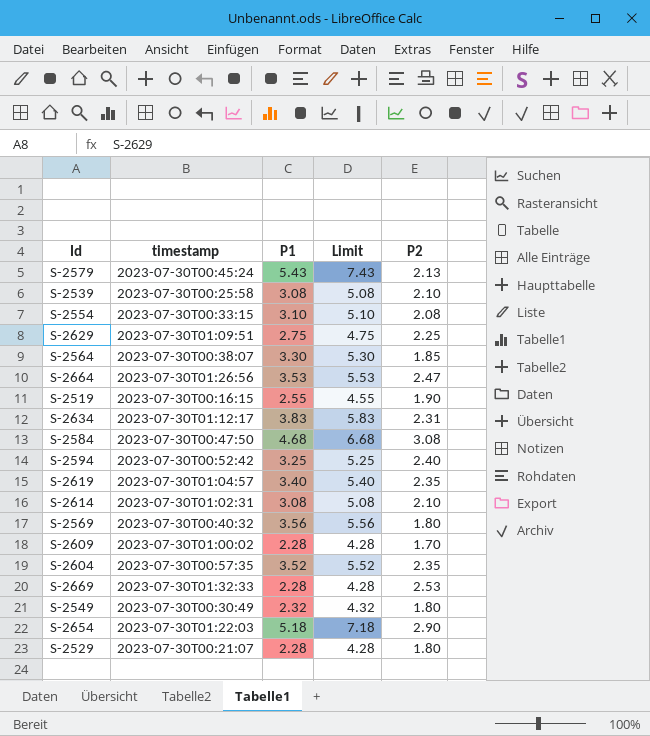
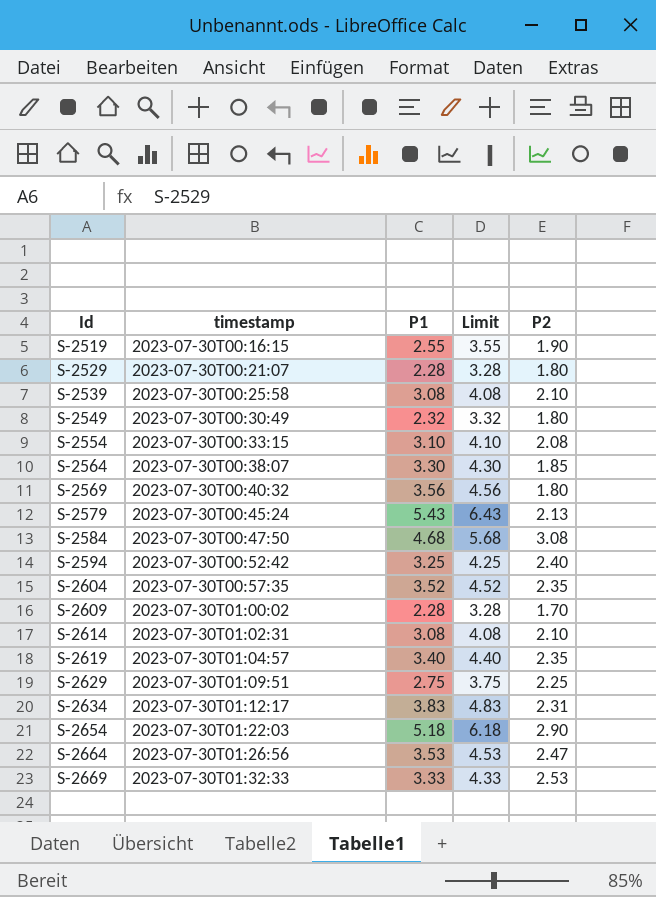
row order: none -> Id ascending
column Limit | formula: [P1] + 2 -> [P1] + 1
S-2669 | P1: 2.28 -> 3.33

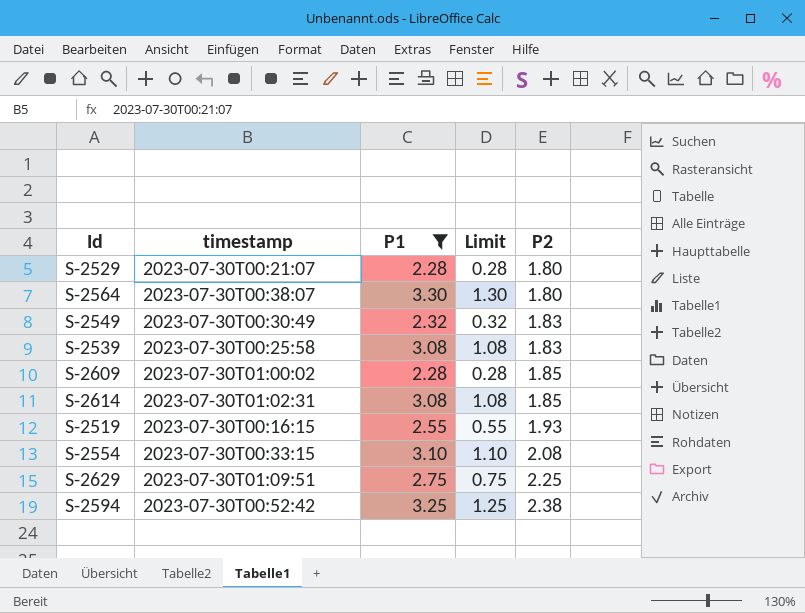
filter: none -> P1 <= 3.30
row order: Id ascending -> P2 ascending
column Limit | formula: [P1] + 1 -> [P1] - 2
S-2564 | P2: 1.85 -> 1.80
S-2549 | P2: 1.80 -> 1.83
S-2539 | P2: 2.10 -> 1.83
S-2609 | P2: 1.70 -> 1.85
S-2614 | P2: 2.10 -> 1.85
S-2519 | P2: 1.90 -> 1.93
S-2594 | P2: 2.40 -> 2.38

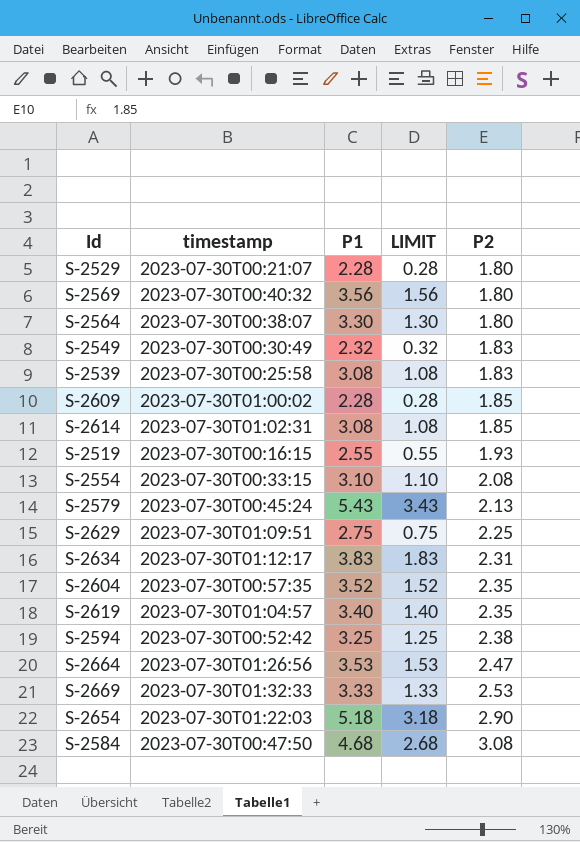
filter: P1 <= 3.30 -> none
column name: Limit -> LIMIT

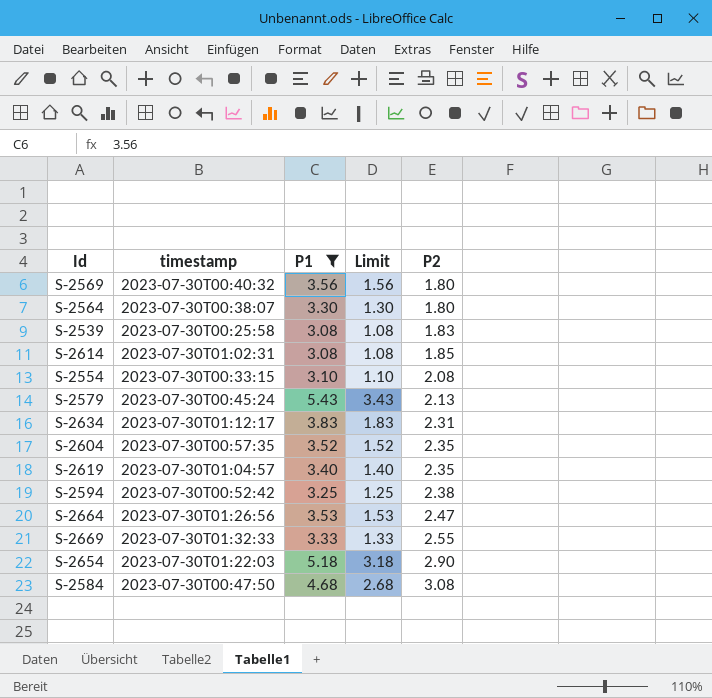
filter: none -> P1 >= 3.08
column name: LIMIT -> Limit
S-2669 | P2: 2.53 -> 2.55

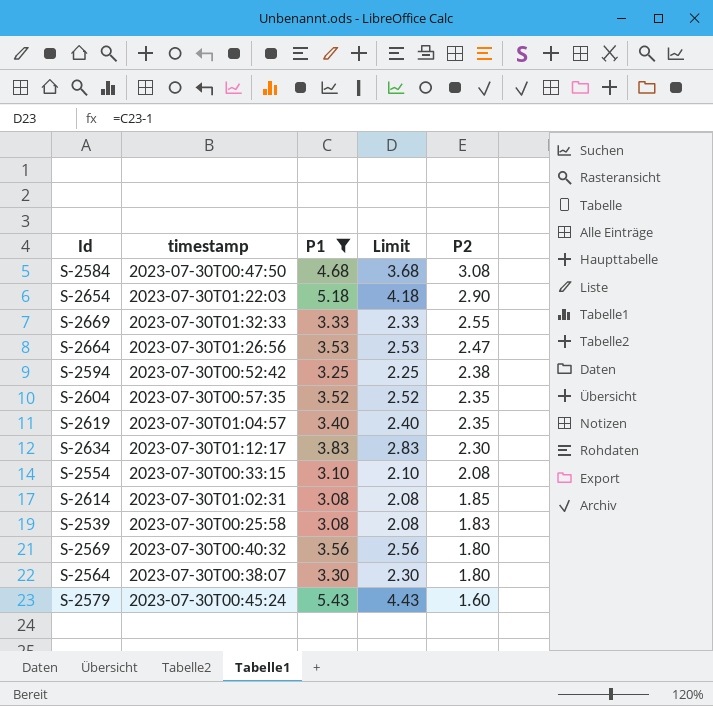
row order: P2 ascending -> P2 descending
column Limit | formula: [P1] - 2 -> [P1] - 1
S-2634 | P2: 2.31 -> 2.30
S-2579 | P2: 2.13 -> 1.60

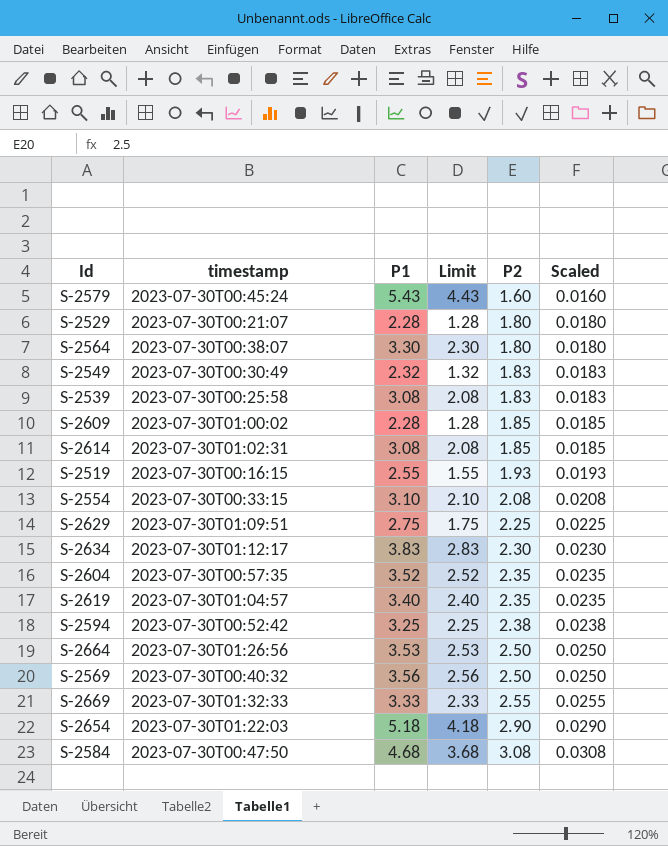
filter: P1 >= 3.08 -> none
row order: P2 descending -> P2 ascending
column Scaled | formula: none -> [P2] * 0.01
S-2664 | P2: 2.47 -> 2.50
S-2569 | P2: 1.80 -> 2.50

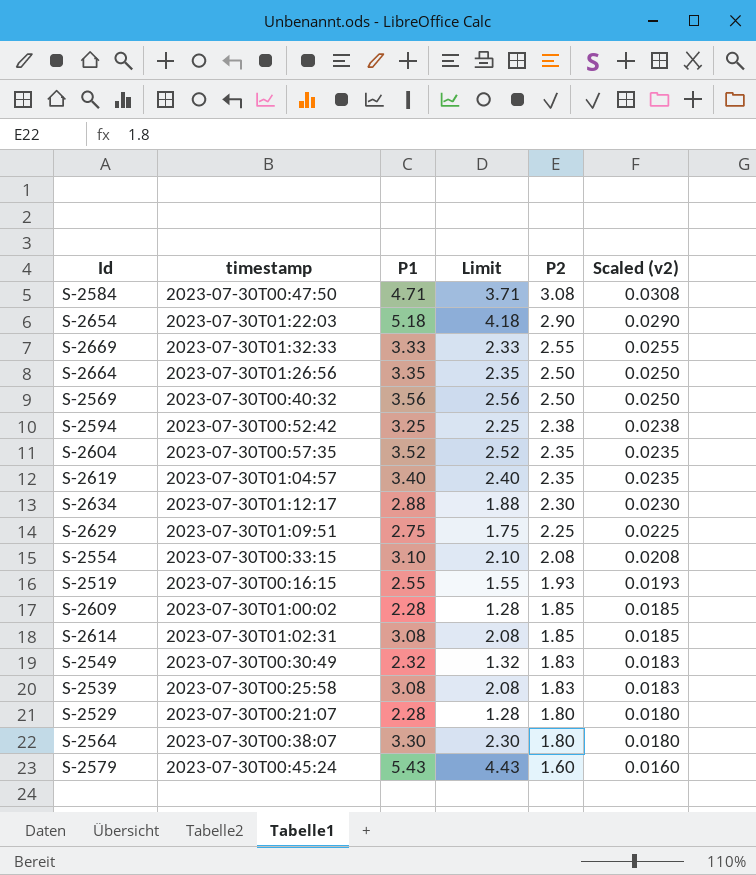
row order: P2 ascending -> P2 descending
column name: Scaled -> Scaled (v2)
S-2584 | P1: 4.68 -> 4.71
S-2584 | Limit: 3.68 -> 3.71
S-2664 | P1: 3.53 -> 3.35
S-2664 | Limit: 2.53 -> 2.35
S-2634 | P1: 3.83 -> 2.88
S-2634 | Limit: 2.83 -> 1.88

